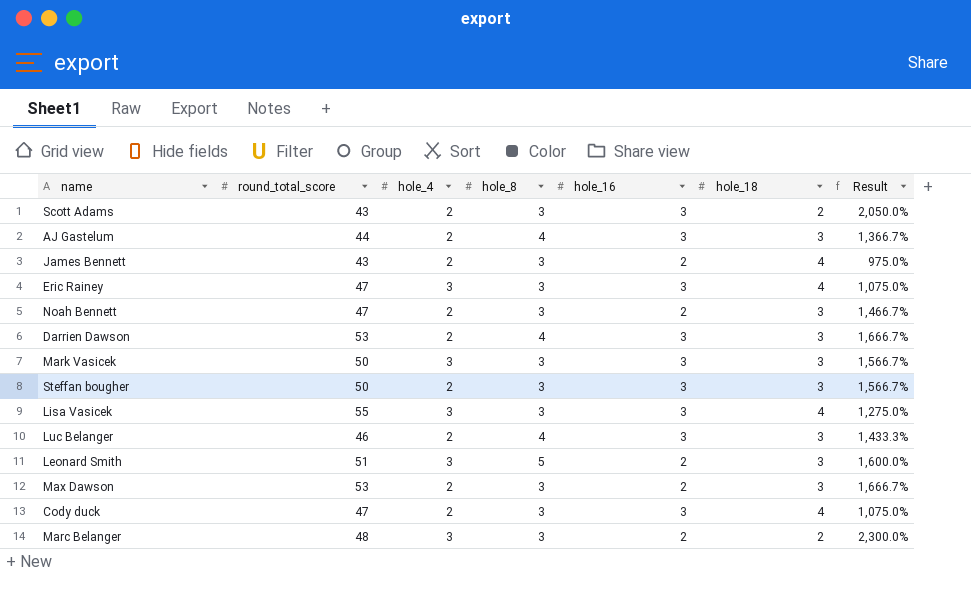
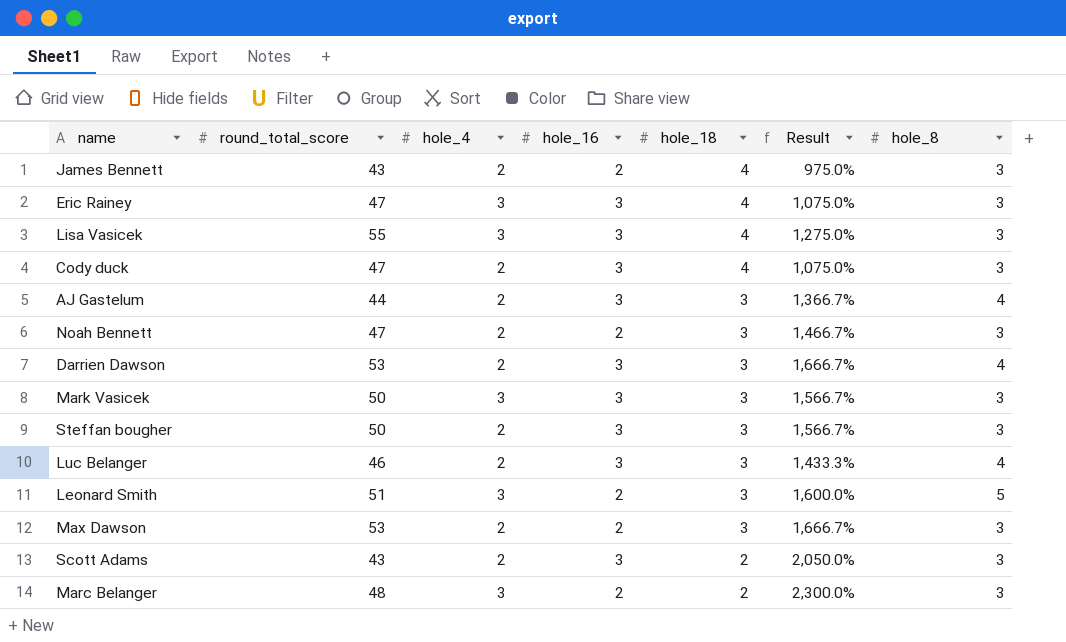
row order: none -> hole_18 descending
column hole_8 | position: 4 -> 7

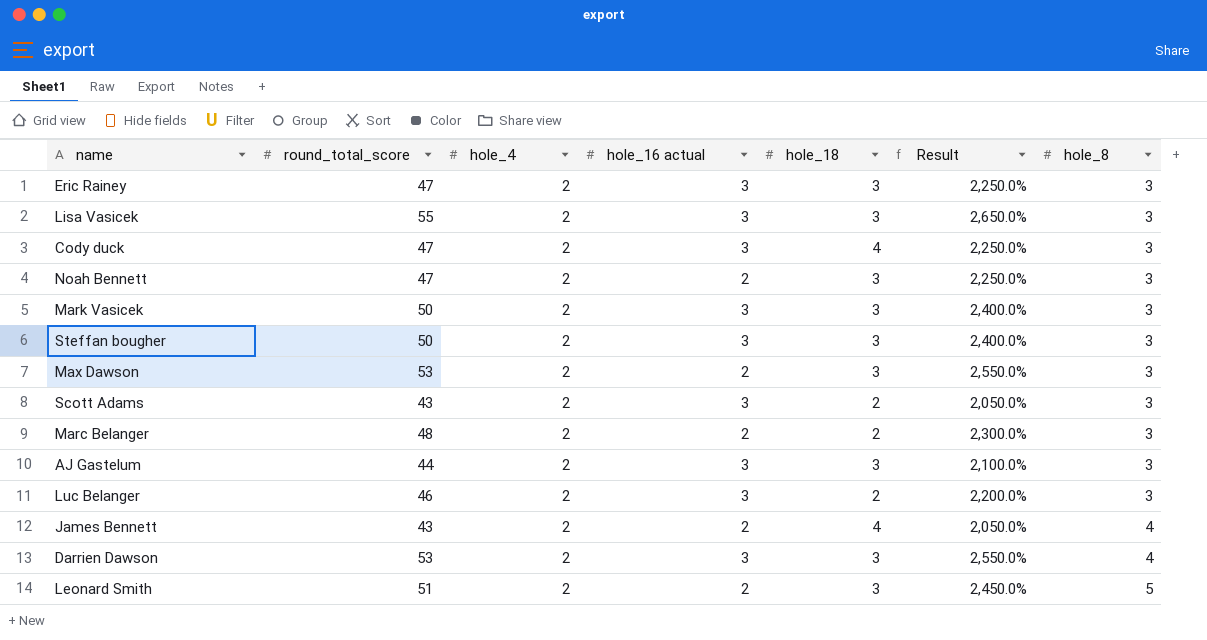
row order: hole_18 descending -> hole_8 ascending
column name: hole_16 -> hole_16 actual
column Result | formula: ([round_total_score] - [hole_18]) / [hole_18] -> ([round_total_score] - [hole_4]) / [hole_4]
Eric Rainey | hole_4: 3 -> 2
Eric Rainey | hole_18: 4 -> 3
Lisa Vasicek | hole_4: 3 -> 2
Lisa Vasicek | hole_18: 4 -> 3
Mark Vasicek | hole_4: 3 -> 2
Marc Belanger | hole_4: 3 -> 2
AJ Gastelum | hole_8: 4 -> 3
Luc Belanger | hole_18: 3 -> 2
Luc Belanger | hole_8: 4 -> 3
James Bennett | hole_8: 3 -> 4
Leonard Smith | hole_4: 3 -> 2

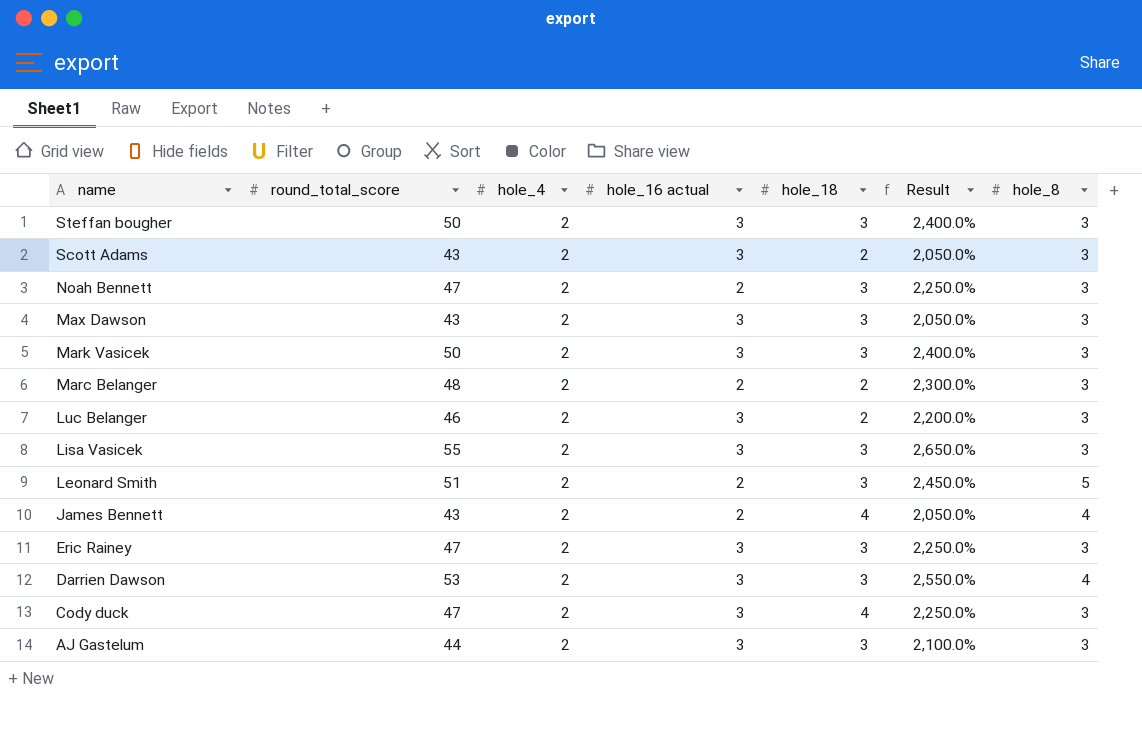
row order: hole_8 ascending -> name descending
Max Dawson | round_total_score: 53 -> 43
Max Dawson | hole_16 actual: 2 -> 3
Max Dawson | Result: 2,550.0% -> 2,050.0%

